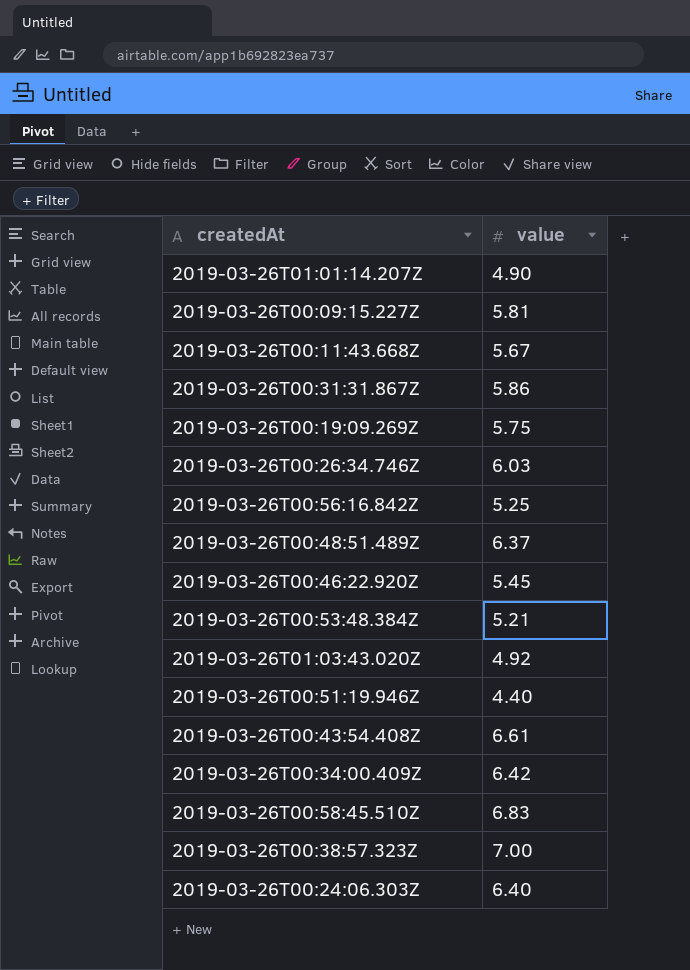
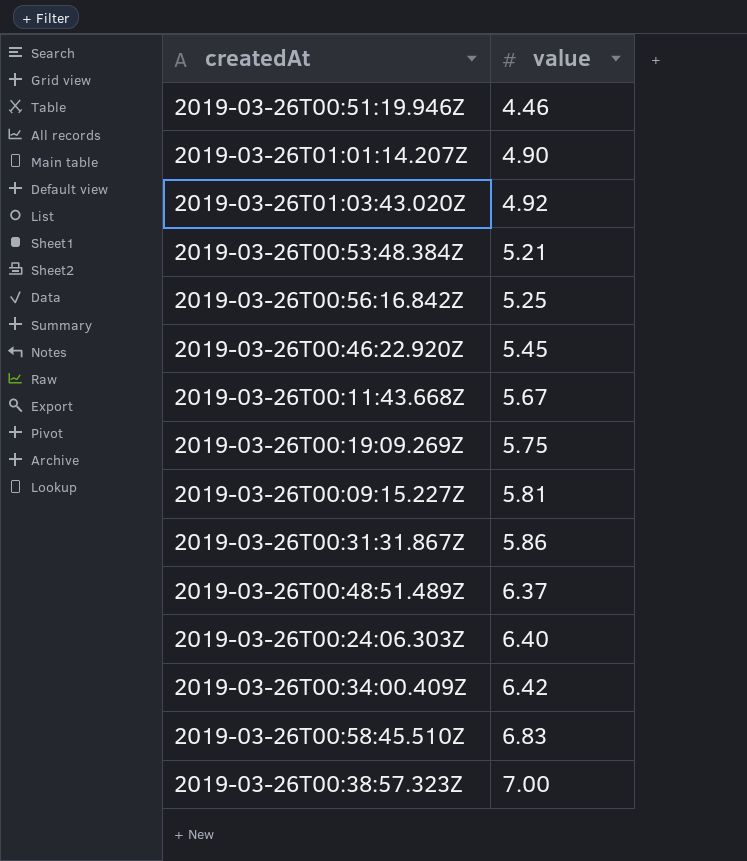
row order: none -> value ascending
row 2019-03-26T00:26:34.746Z: 6.03 -> none
row 2019-03-26T00:43:54.408Z: 6.61 -> none
2019-03-26T00:51:19.946Z | value: 4.40 -> 4.46

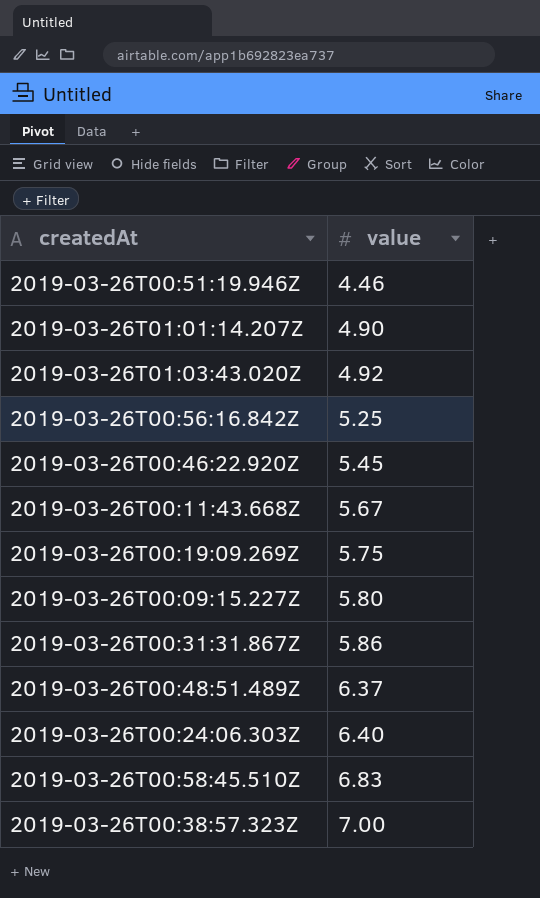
row 2019-03-26T00:53:48.384Z: 5.21 -> none
row 2019-03-26T00:34:00.409Z: 6.42 -> none
2019-03-26T00:09:15.227Z | value: 5.81 -> 5.80

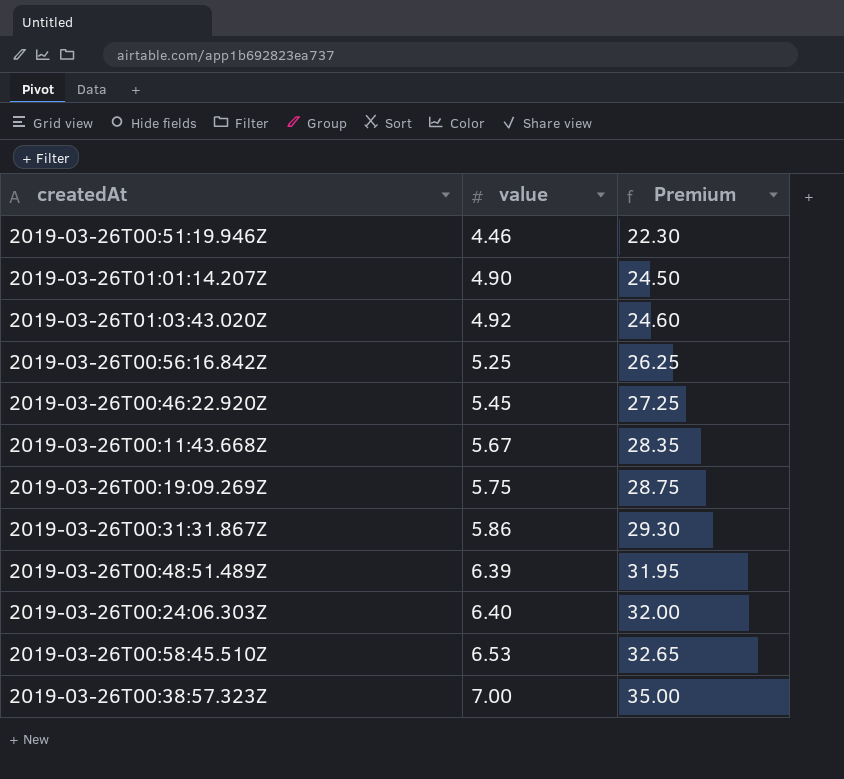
column Premium | formula: none -> [value] * 5
row 2019-03-26T00:09:15.227Z: 5.80 -> none
2019-03-26T00:48:51.489Z | value: 6.37 -> 6.39
2019-03-26T00:58:45.510Z | value: 6.83 -> 6.53

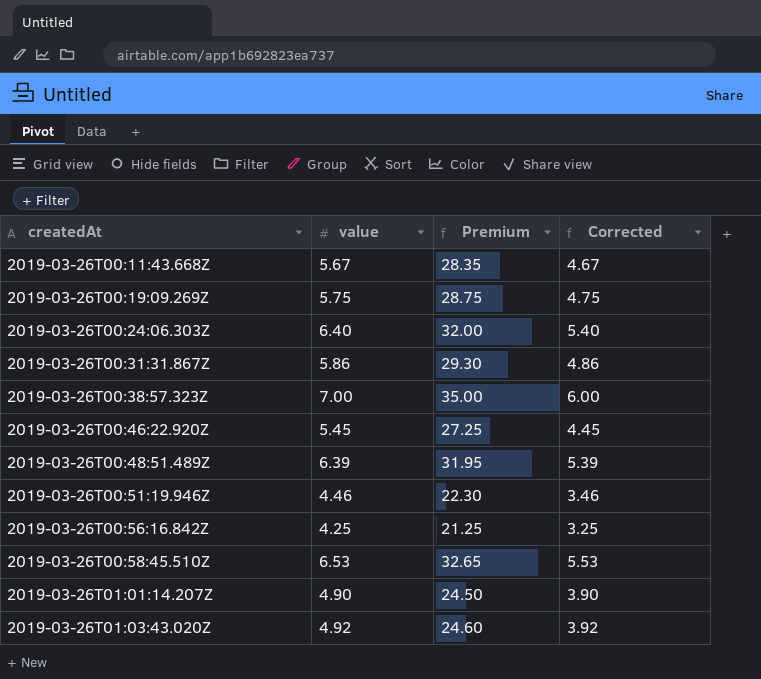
row order: value ascending -> createdAt ascending
column Corrected | formula: none -> [value] - 1
2019-03-26T00:56:16.842Z | value: 5.25 -> 4.25
2019-03-26T00:56:16.842Z | Premium: 26.25 -> 21.25

